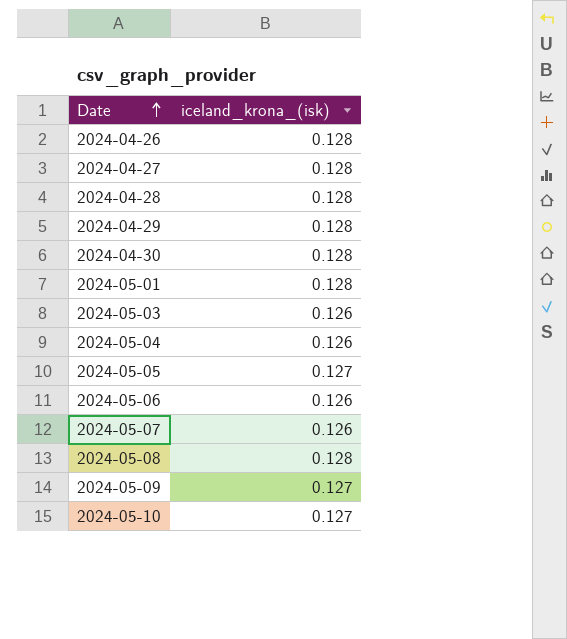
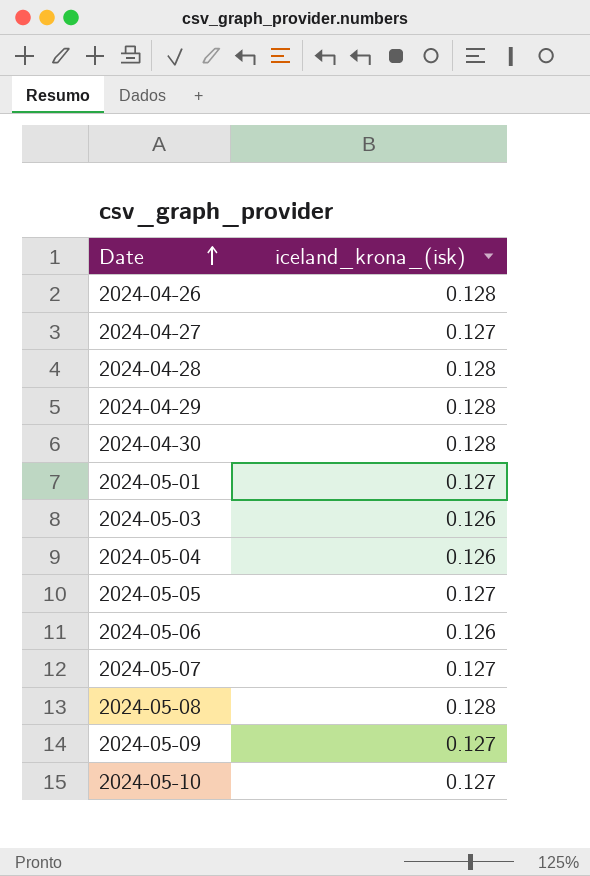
2024-04-27 | iceland_krona_(isk): 0.128 -> 0.127
2024-05-01 | iceland_krona_(isk): 0.128 -> 0.127
2024-05-07 | iceland_krona_(isk): 0.126 -> 0.127

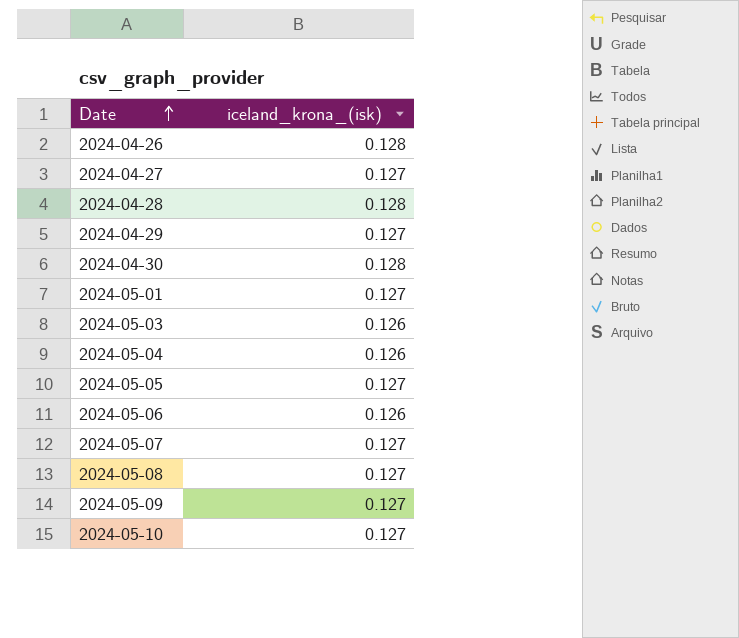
2024-04-29 | iceland_krona_(isk): 0.128 -> 0.127
2024-05-08 | iceland_krona_(isk): 0.128 -> 0.127

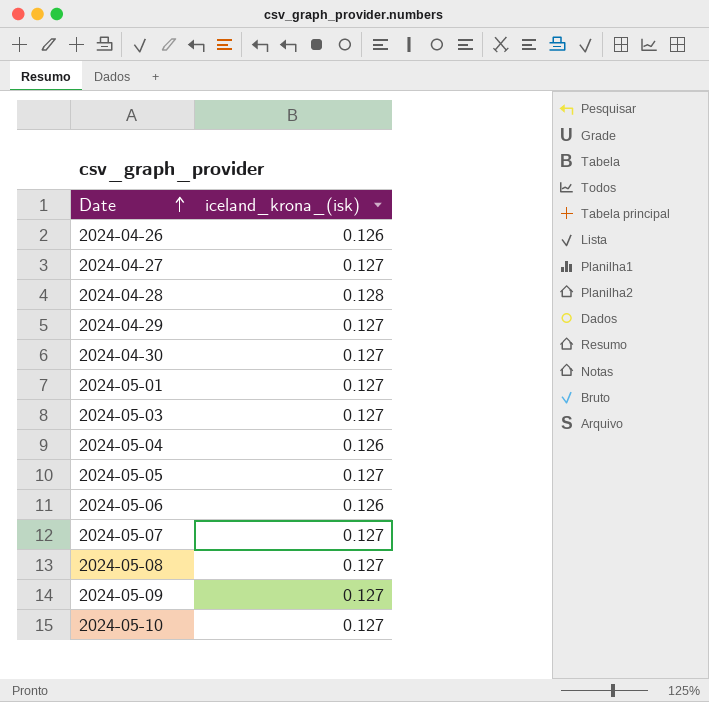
2024-04-26 | iceland_krona_(isk): 0.128 -> 0.126
2024-04-30 | iceland_krona_(isk): 0.128 -> 0.127
2024-05-03 | iceland_krona_(isk): 0.126 -> 0.127

